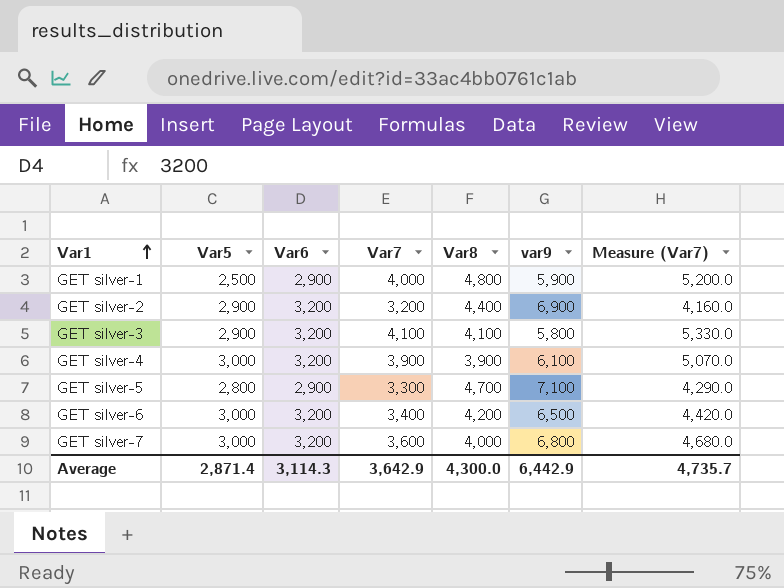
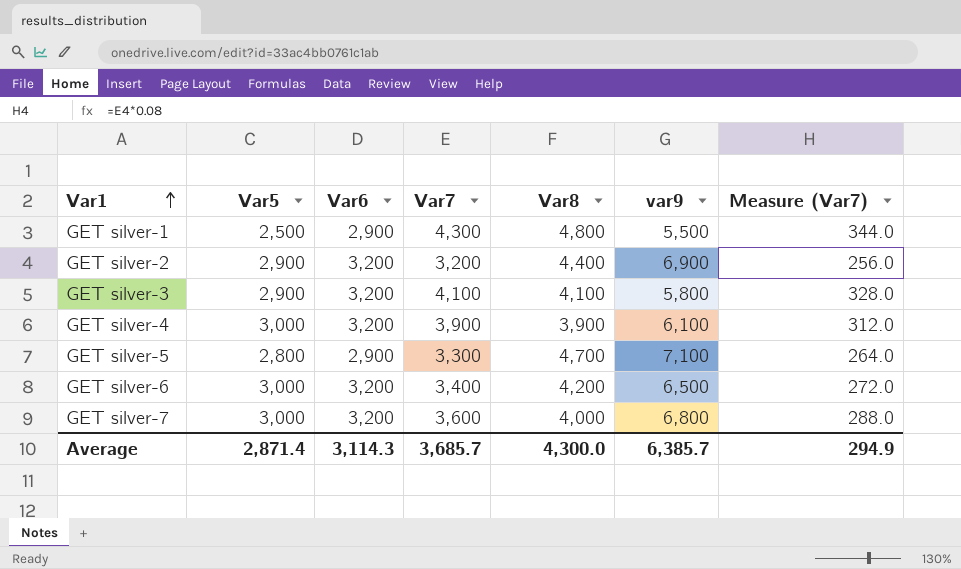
column Measure (Var7) | formula: [Var7] * 1.3 -> [Var7] * 0.08
GET silver-1 | Var7: 4,000 -> 4,300
GET silver-1 | var9: 5,900 -> 5,500
Average | Var7: 3,642.9 -> 3,685.7
Average | var9: 6,442.9 -> 6,385.7
Average | Measure (Var7): 4,735.7 -> 294.9

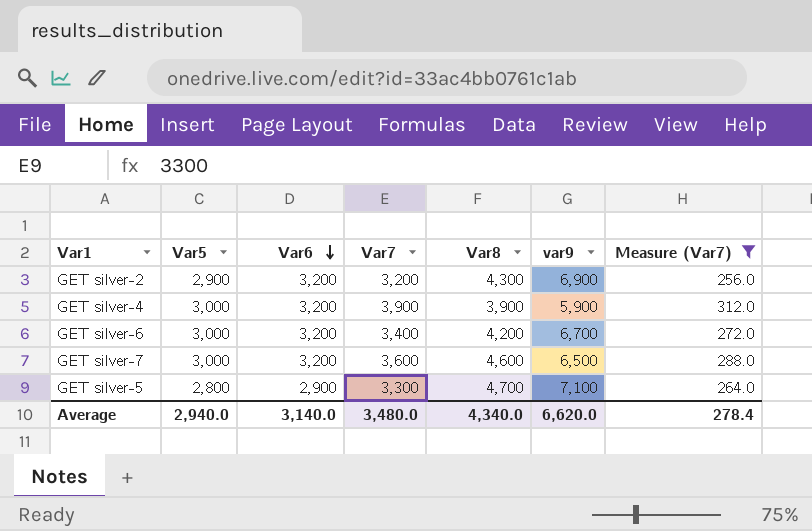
filter: none -> Measure (Var7) <= 312.0
row order: Var1 ascending -> Var6 descending
GET silver-2 | Var8: 4,400 -> 4,300
GET silver-4 | var9: 6,100 -> 5,900
GET silver-6 | var9: 6,500 -> 6,700
GET silver-7 | Var8: 4,000 -> 4,600
GET silver-7 | var9: 6,800 -> 6,500
Average | Var5: 2,871.4 -> 2,940.0
Average | Var6: 3,114.3 -> 3,140.0
Average | Var7: 3,685.7 -> 3,480.0
Average | Var8: 4,300.0 -> 4,340.0
Average | var9: 6,385.7 -> 6,620.0
Average | Measure (Var7): 294.9 -> 278.4

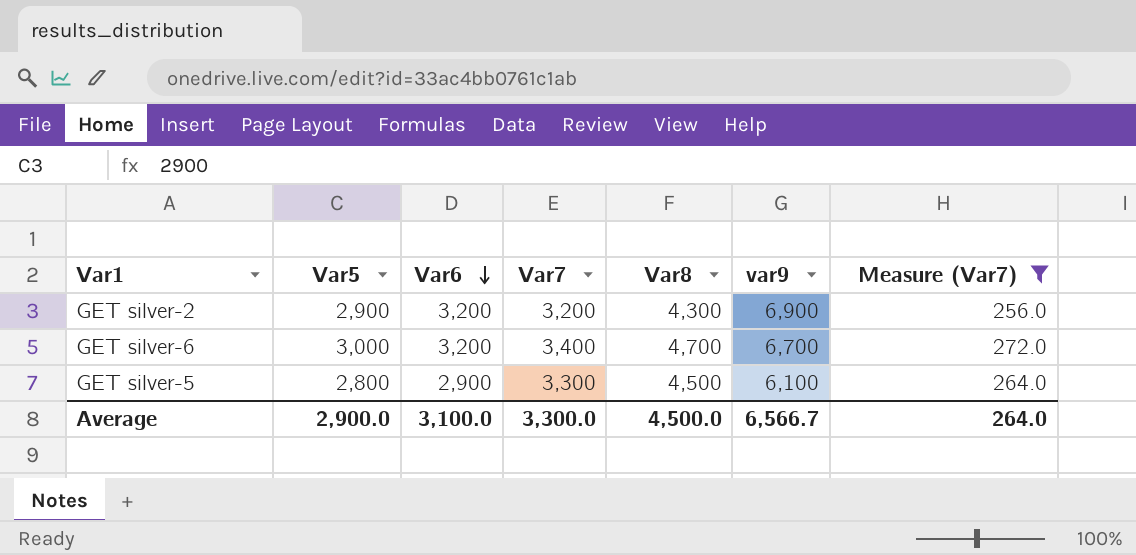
row GET silver-4: 3,000 | 3,200 | 3,900 | 3,900 | 5,900 | 312.0 -> none
row GET silver-7: 3,000 | 3,200 | 3,600 | 4,600 | 6,500 | 288.0 -> none
GET silver-6 | Var8: 4,200 -> 4,700
GET silver-5 | Var8: 4,700 -> 4,500
GET silver-5 | var9: 7,100 -> 6,100
Average | Var5: 2,940.0 -> 2,900.0
Average | Var6: 3,140.0 -> 3,100.0
Average | Var7: 3,480.0 -> 3,300.0
Average | Var8: 4,340.0 -> 4,500.0
Average | var9: 6,620.0 -> 6,566.7
Average | Measure (Var7): 278.4 -> 264.0

